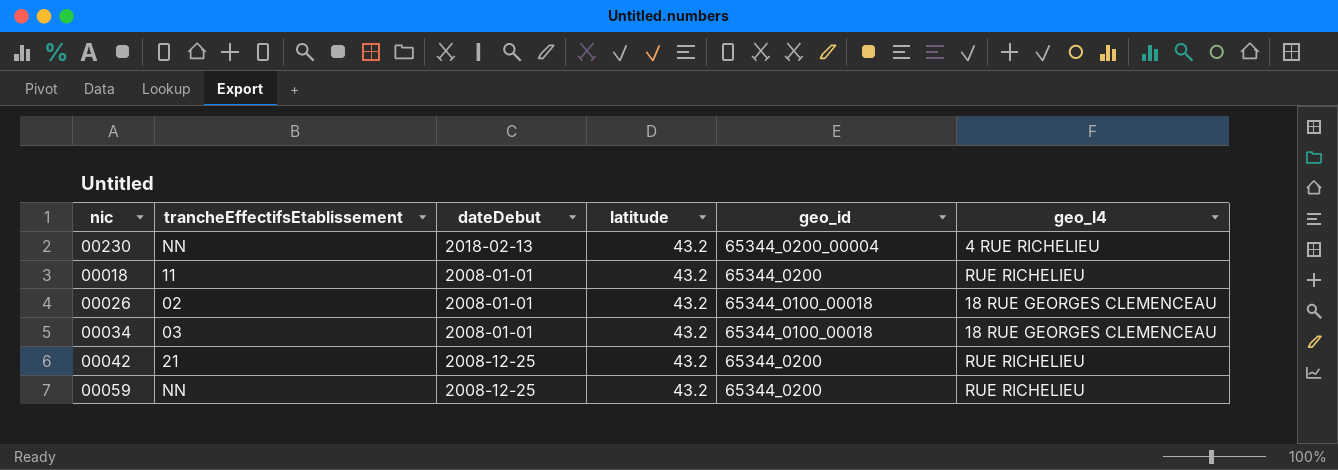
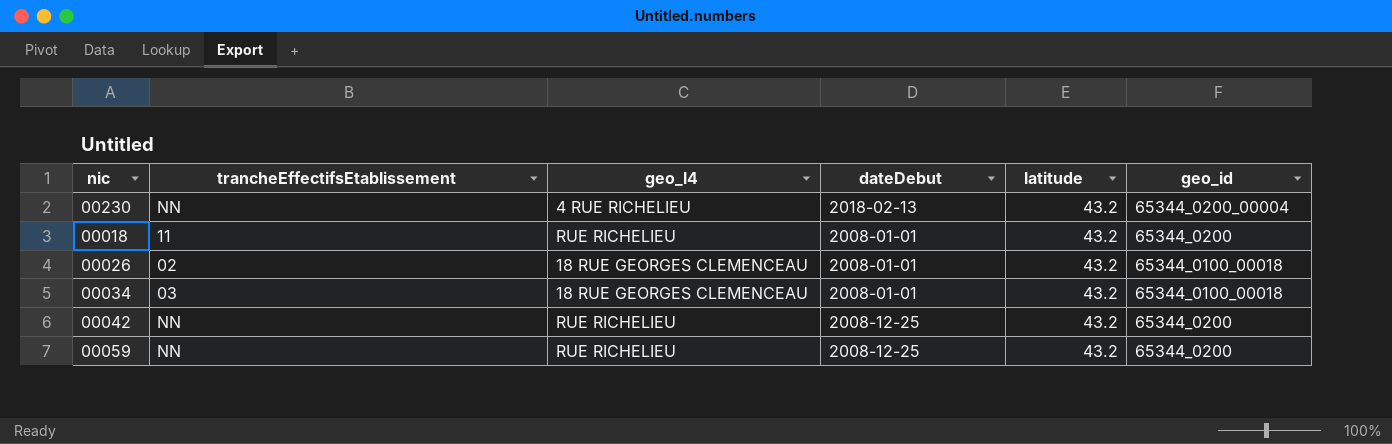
column geo_l4 | position: 6 -> 3
00042 | trancheEffectifsEtablissement: 21 -> NN

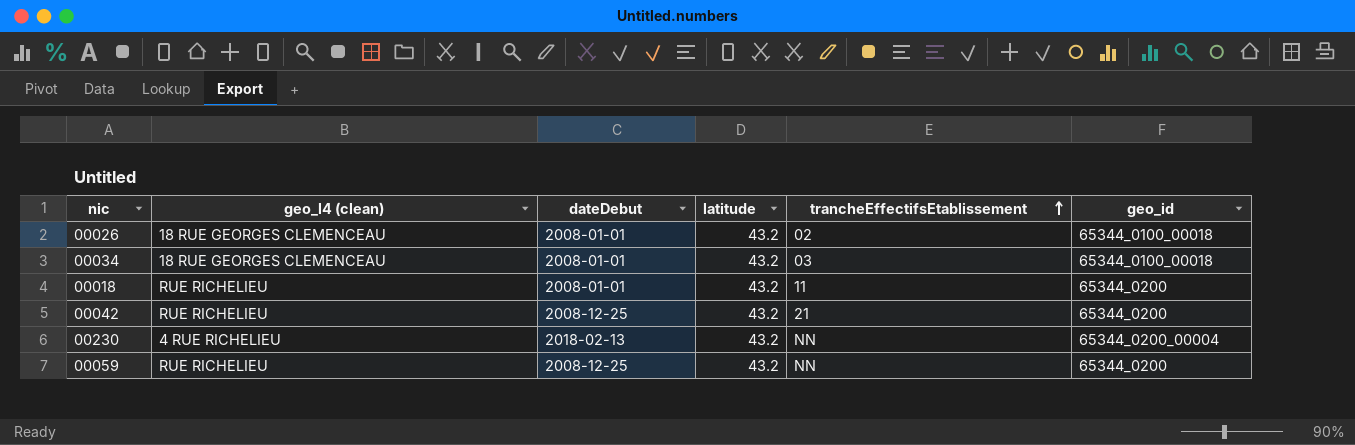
row order: none -> trancheEffectifsEtablissement ascending
column name: geo_l4 -> geo_l4 (clean)
column trancheEffectifsEtablissement | position: 2 -> 5
00042 | trancheEffectifsEtablissement: NN -> 21

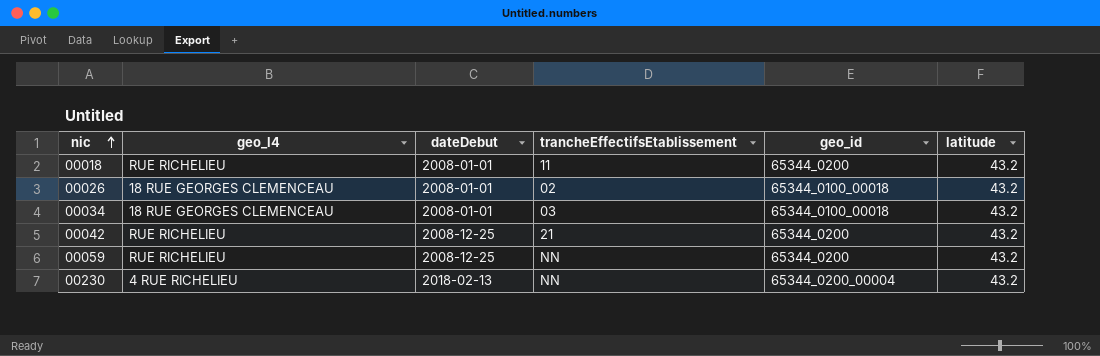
row order: trancheEffectifsEtablissement ascending -> nic ascending
column name: geo_l4 (clean) -> geo_l4
column latitude | position: 4 -> 6

